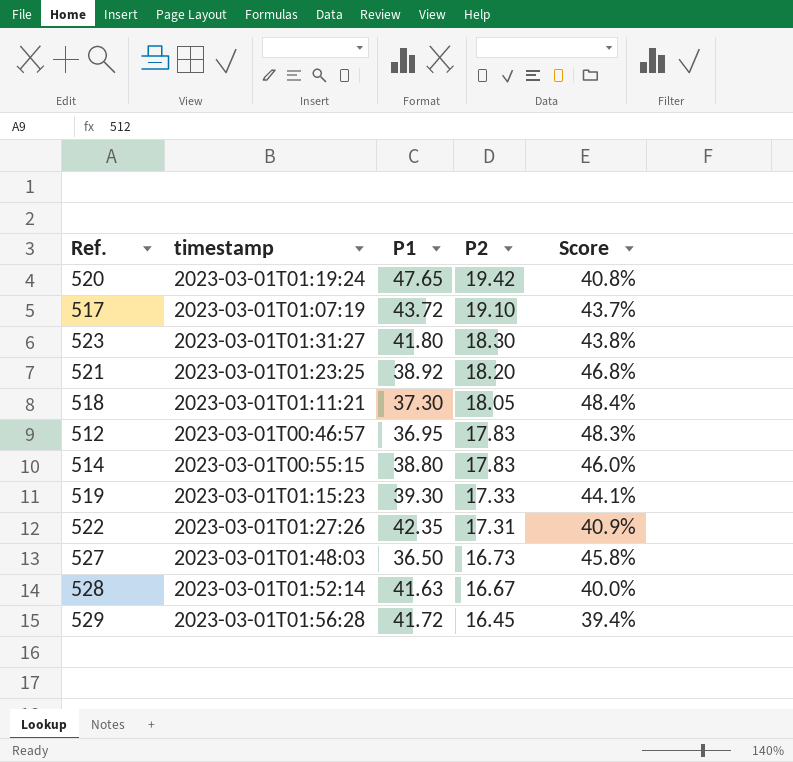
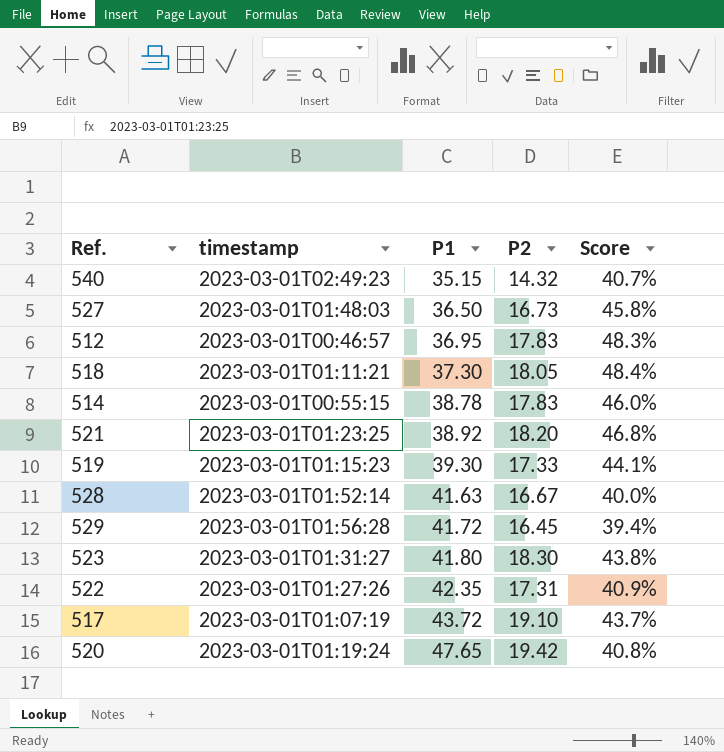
row order: P2 descending -> P1 ascending
row 540: none -> 2023-03-01T02:49:23 | 35.15 | 14.32 | 40.7%
514 | P1: 38.80 -> 38.78

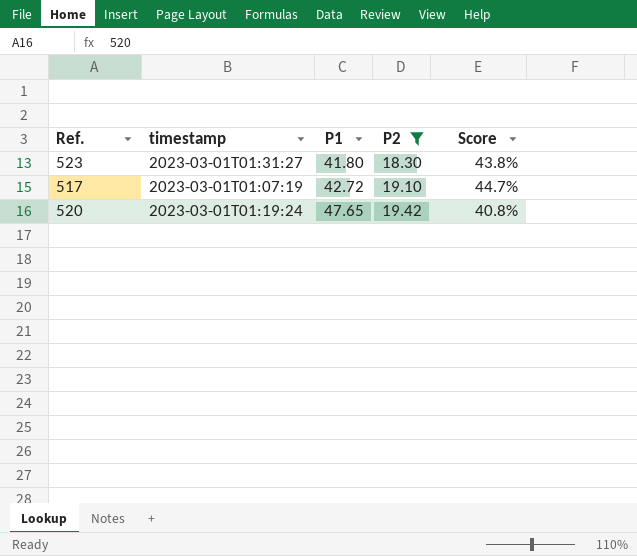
filter: none -> P2 >= 18.30
517 | P1: 43.72 -> 42.72
517 | Score: 43.7% -> 44.7%

